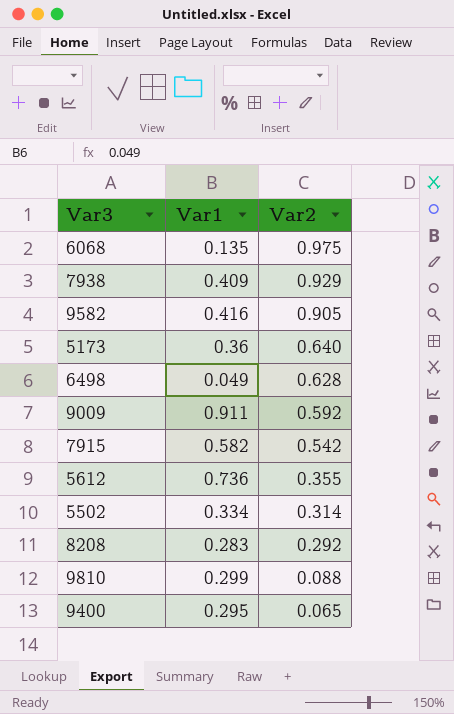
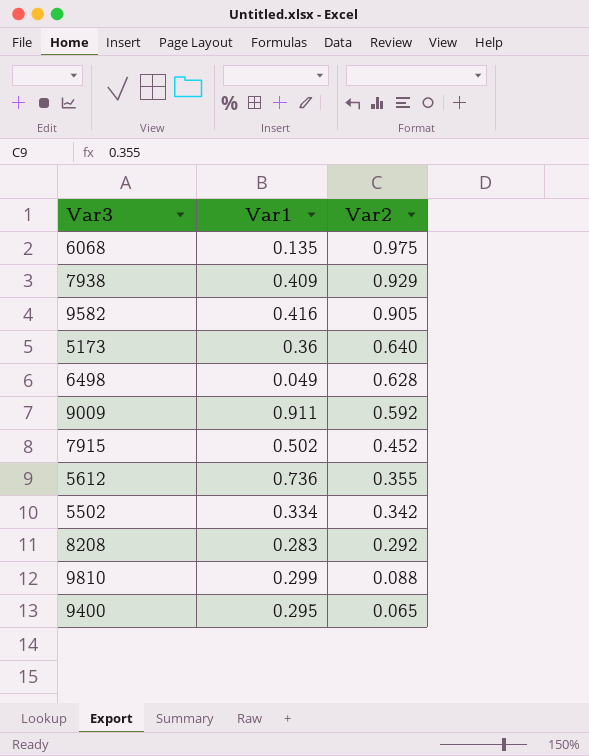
7915 | Var1: 0.582 -> 0.502
7915 | Var2: 0.542 -> 0.452
5502 | Var2: 0.314 -> 0.342

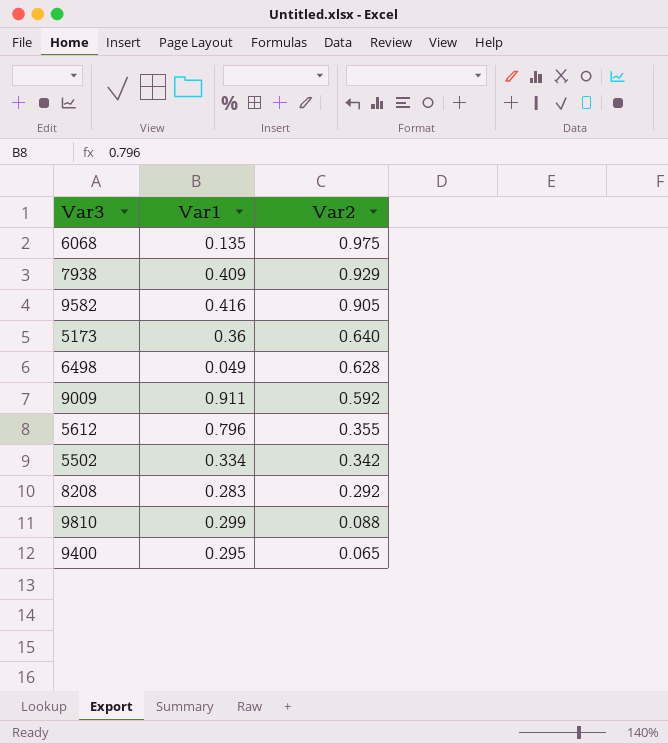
row 7915: 0.502 | 0.452 -> none
5612 | Var1: 0.736 -> 0.796

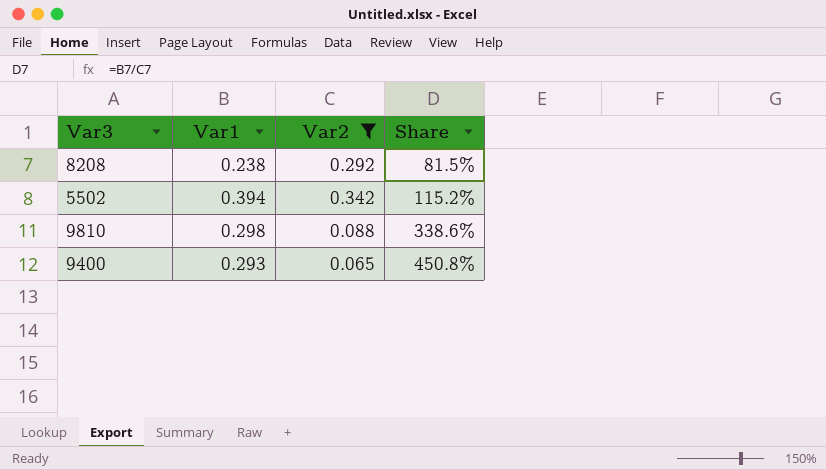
filter: none -> Var2 <= 0.342
row order: Var2 descending -> Share ascending
column Share | formula: none -> [Var1] / [Var2]
8208 | Var1: 0.283 -> 0.238
5502 | Var1: 0.334 -> 0.394
9810 | Var1: 0.299 -> 0.298
9400 | Var1: 0.295 -> 0.293

